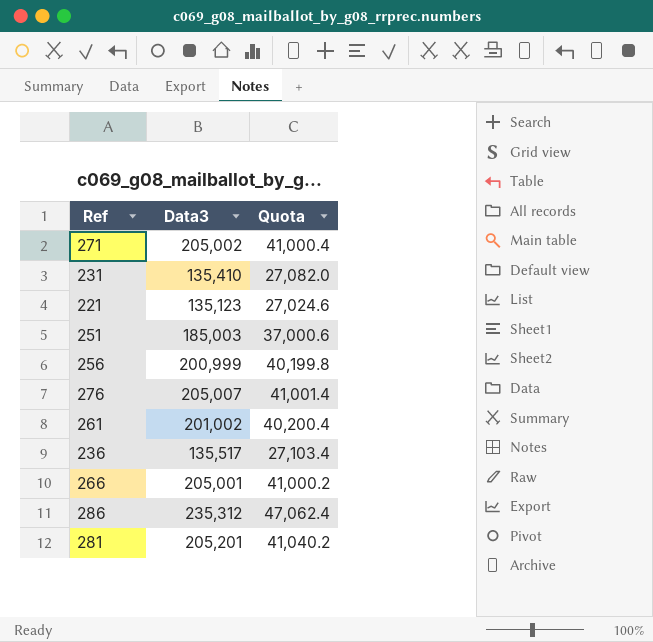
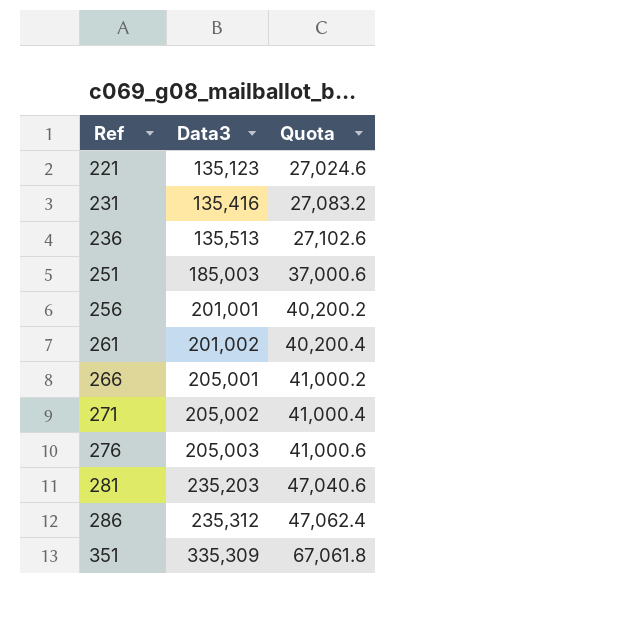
row order: none -> Ref ascending
231 | Data3: 135,410 -> 135,416
231 | Quota: 27,082.0 -> 27,083.2
236 | Data3: 135,517 -> 135,513
236 | Quota: 27,103.4 -> 27,102.6
256 | Data3: 200,999 -> 201,001
256 | Quota: 40,199.8 -> 40,200.2
276 | Data3: 205,007 -> 205,003
276 | Quota: 41,001.4 -> 41,000.6
281 | Data3: 205,201 -> 235,203
281 | Quota: 41,040.2 -> 47,040.6
row 351: none -> 335,309 | 67,061.8

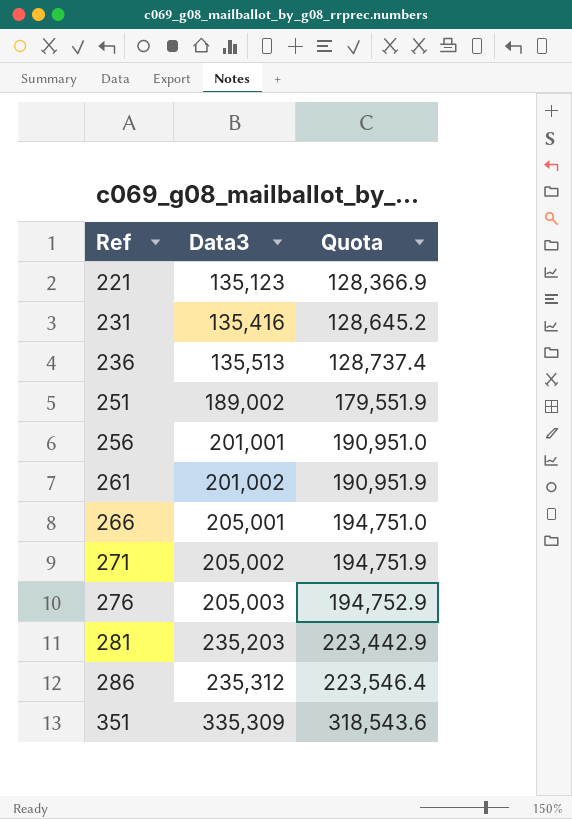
column Quota | formula: [Data3] * 0.2 -> [Data3] * 0.95
251 | Data3: 185,003 -> 189,002

